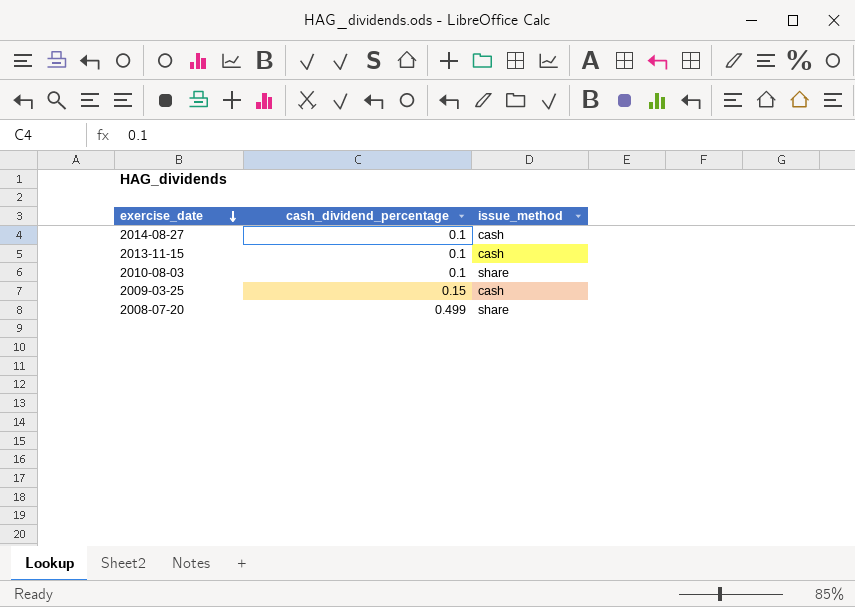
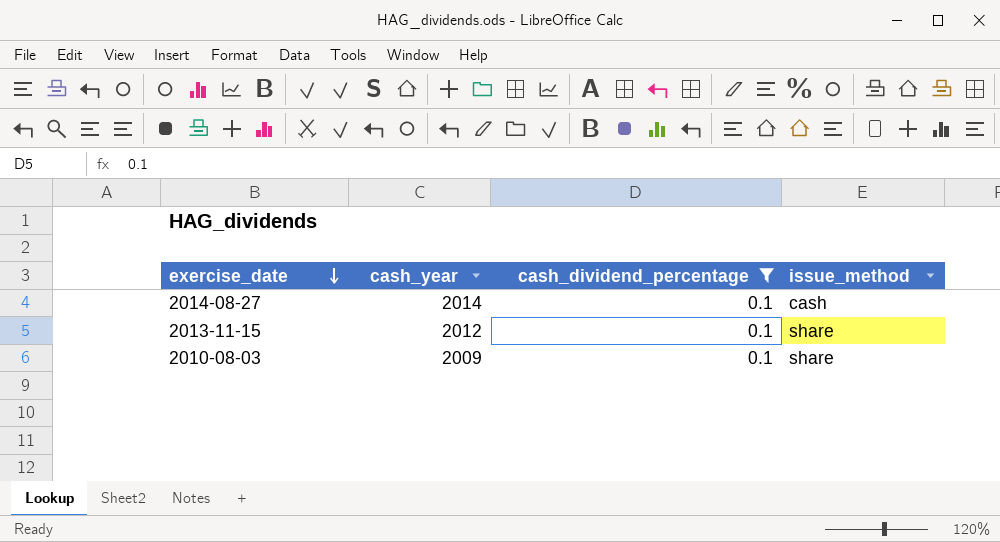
filter: none -> cash_dividend_percentage = 0.1
column cash_year | position: none -> 2
2013-11-15 | issue_method: cash -> share

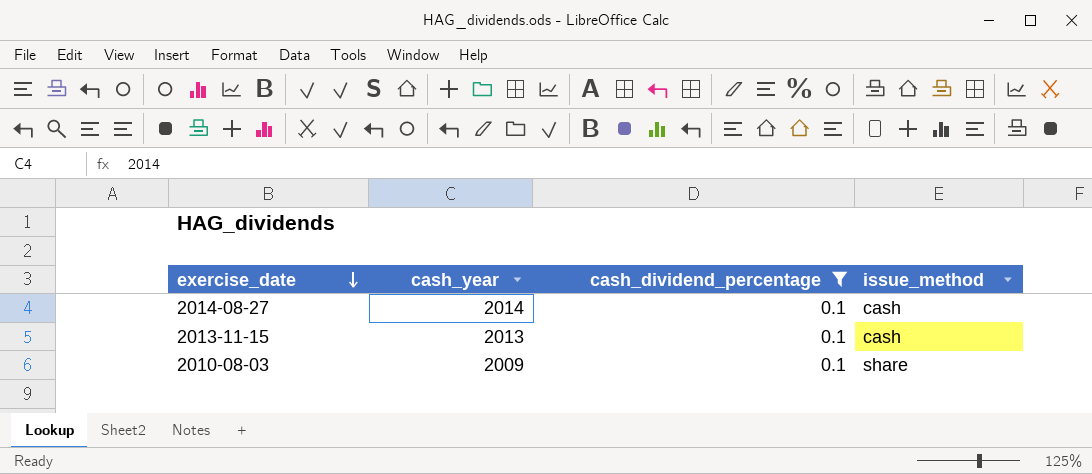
2013-11-15 | cash_year: 2012 -> 2013
2013-11-15 | issue_method: share -> cash

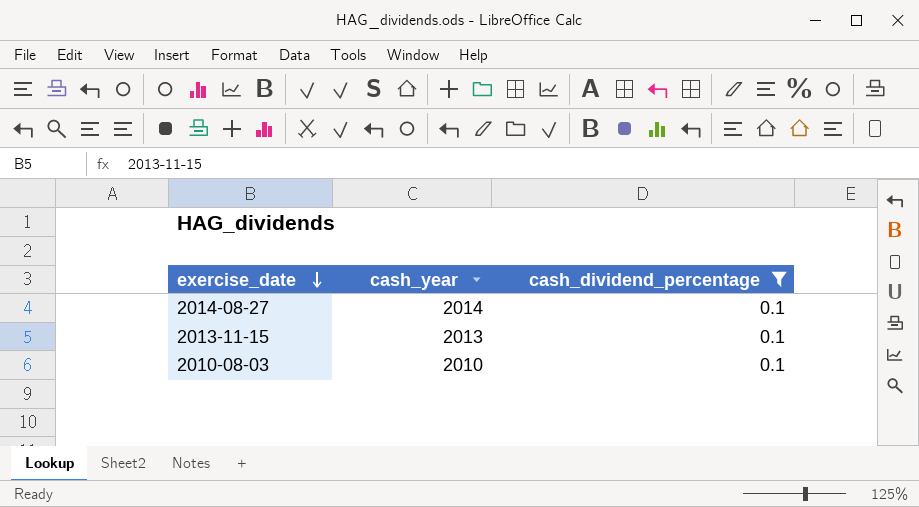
column issue_method | position: 4 -> none
2010-08-03 | cash_year: 2009 -> 2010

